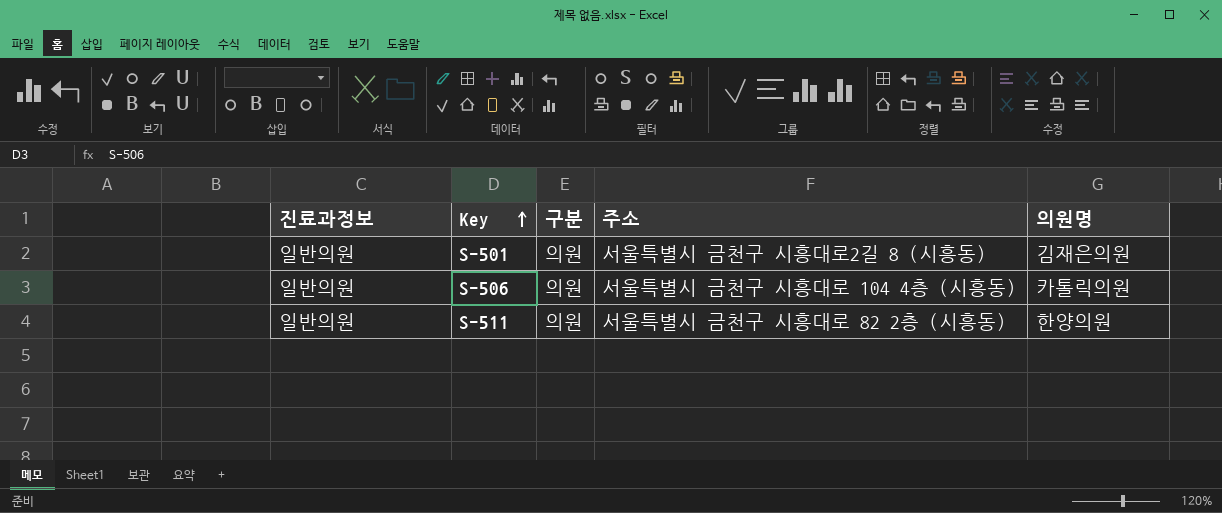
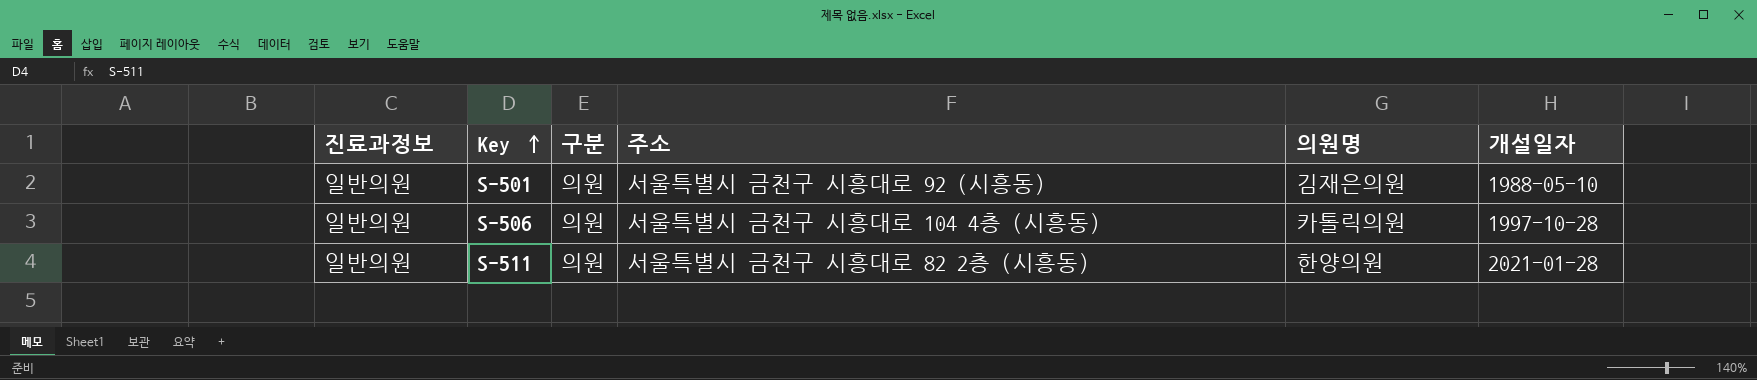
column 개설일자 | position: none -> 6
S-501 | 주소: 서울특별시 금천구 시흥대로2길 8 (시흥동) -> 서울특별시 금천구 시흥대로 92 (시흥동)

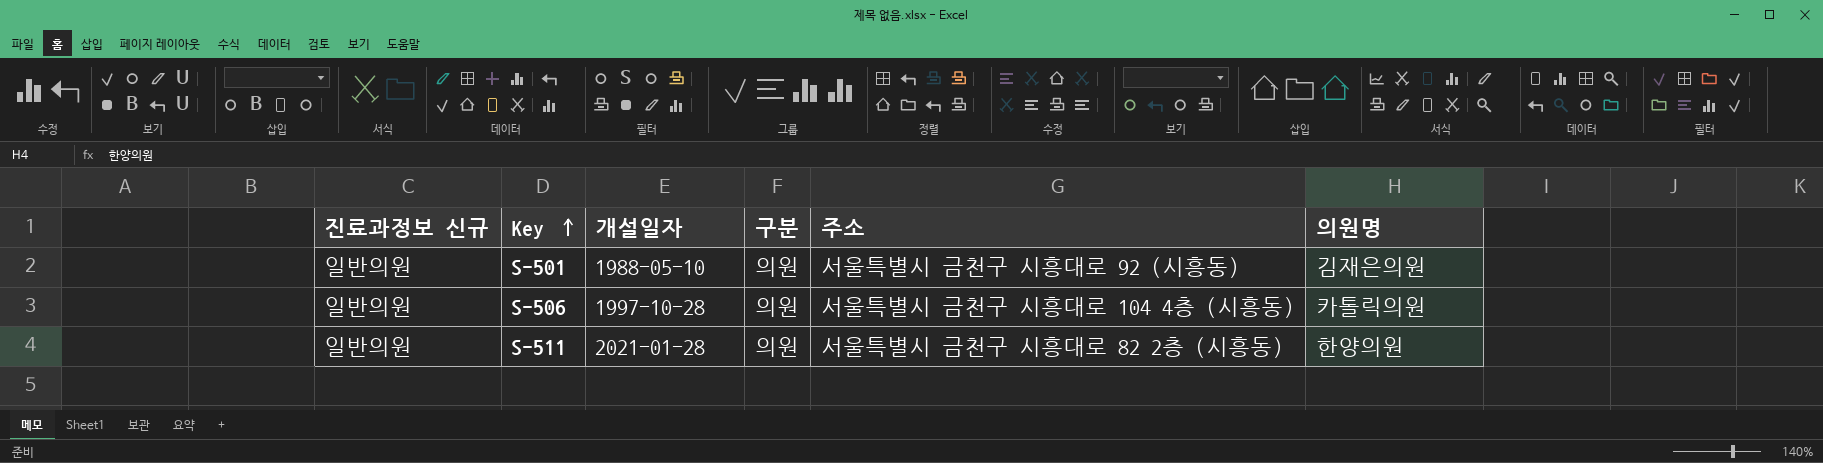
column name: 진료과정보 -> 진료과정보 신규
column 개설일자 | position: 6 -> 3

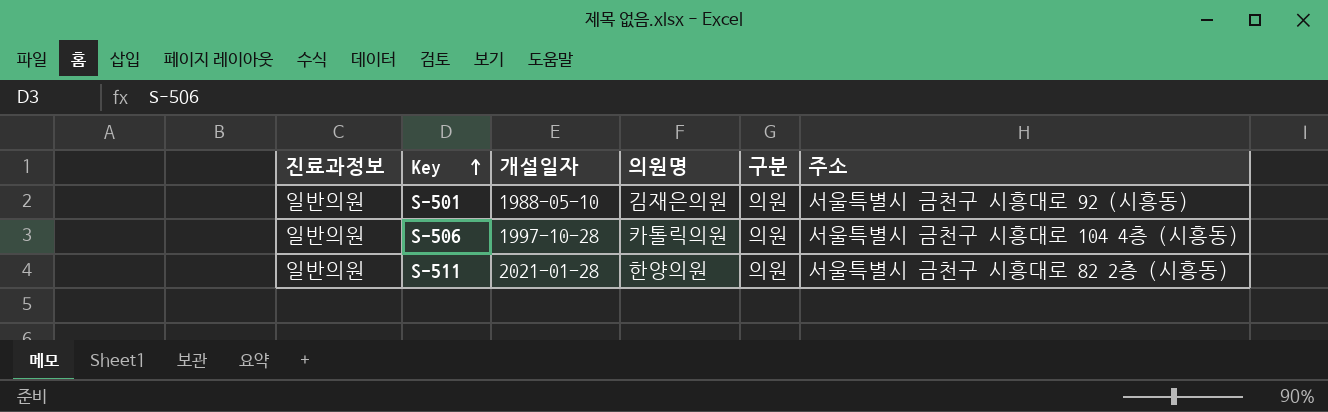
column name: 진료과정보 신규 -> 진료과정보
column 의원명 | position: 6 -> 4

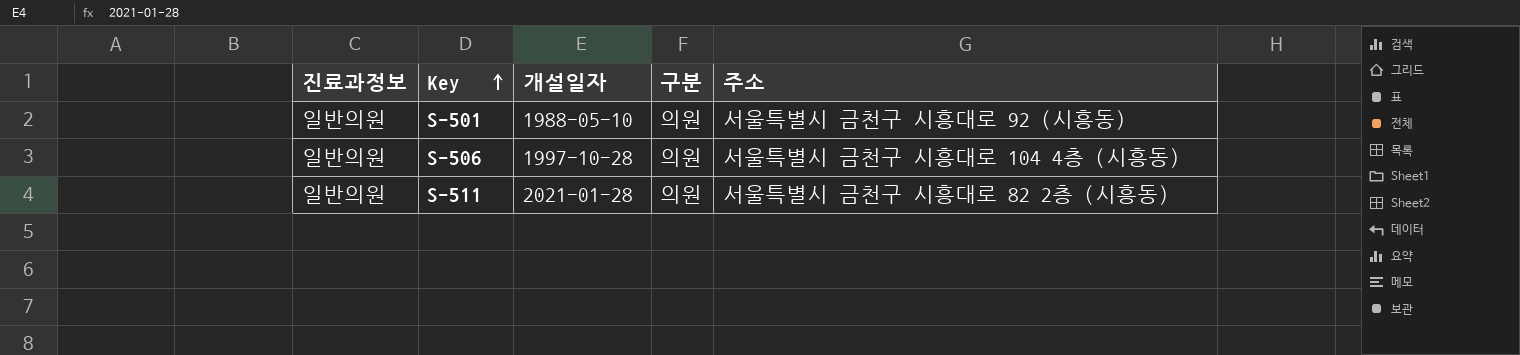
column 의원명 | position: 4 -> none

